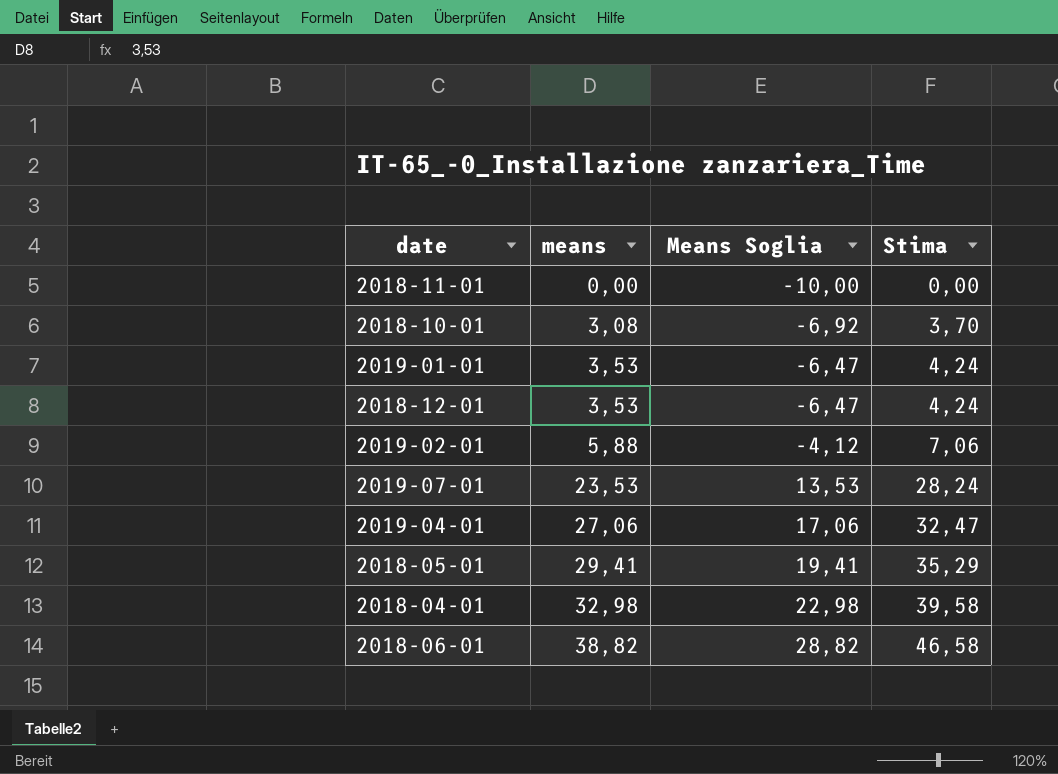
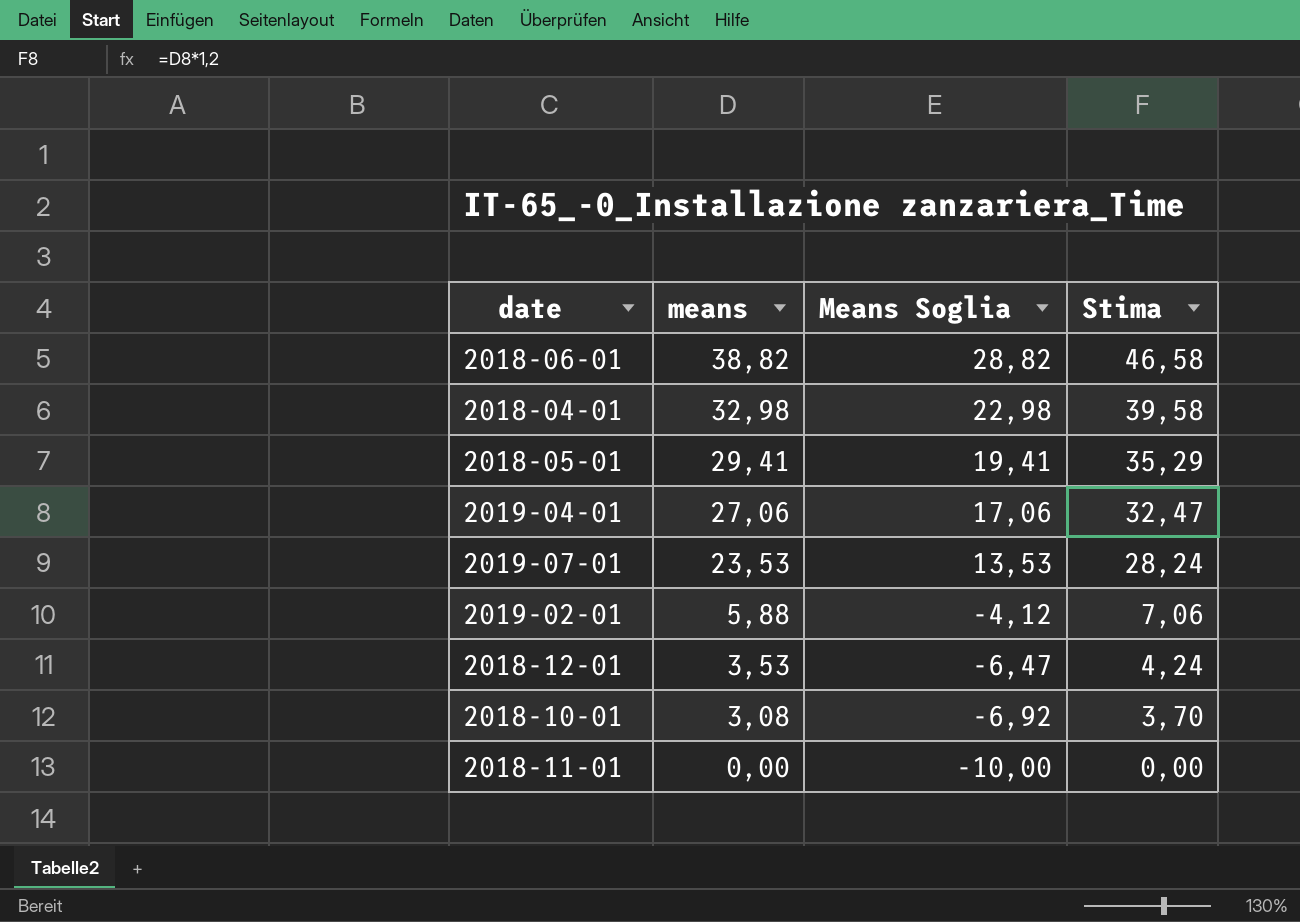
row order: means ascending -> means descending
row 2019-01-01: 3,53 | -6,47 | 4,24 -> none

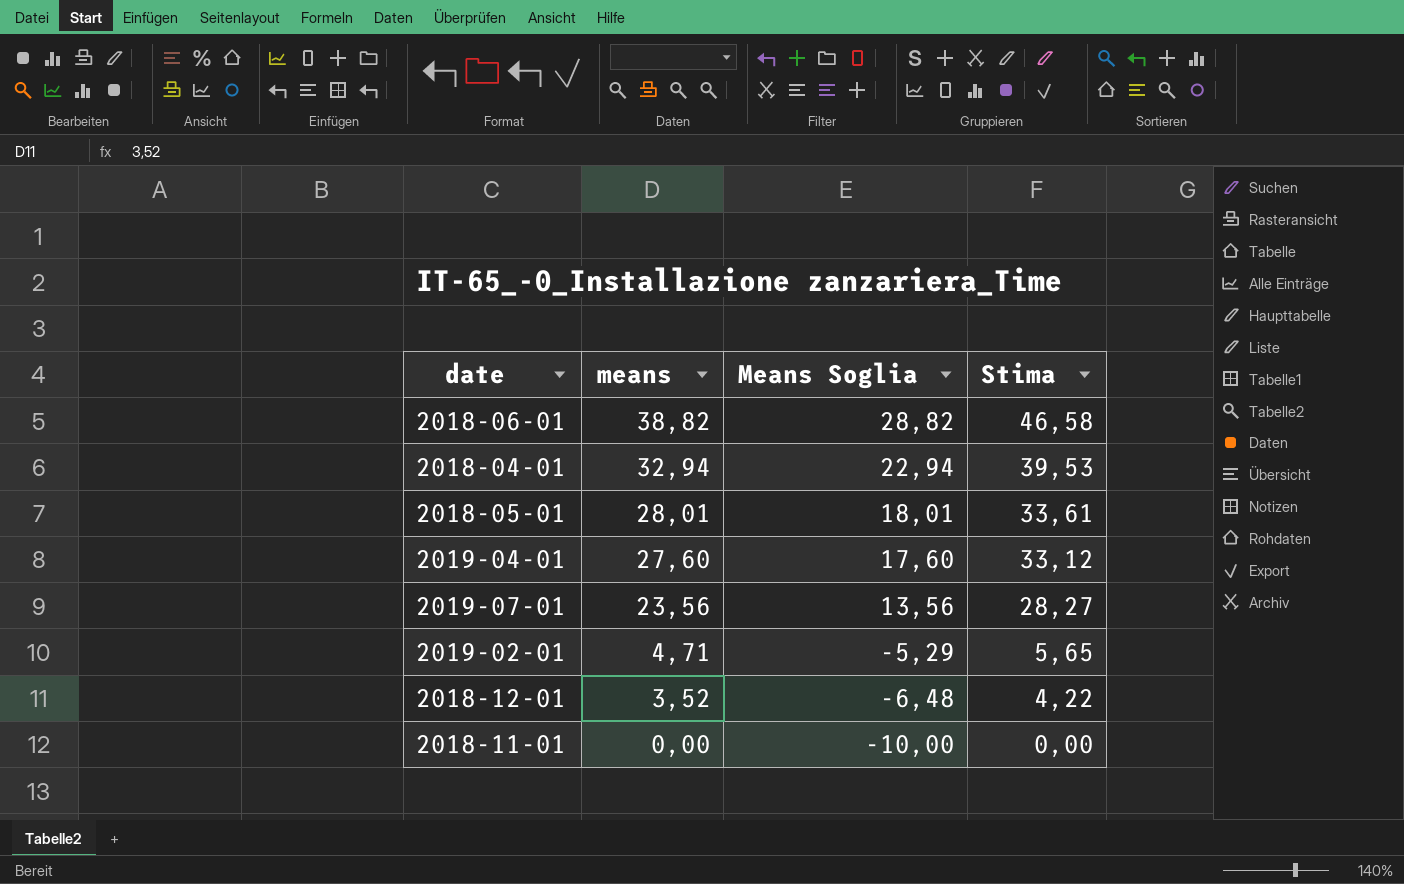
row 2018-10-01: 3,08 | -6,92 | 3,70 -> none
2018-04-01 | means: 32,98 -> 32,94
2018-04-01 | Means Soglia: 22,98 -> 22,94
2018-04-01 | Stima: 39,58 -> 39,53
2018-05-01 | means: 29,41 -> 28,01
2018-05-01 | Means Soglia: 19,41 -> 18,01
2018-05-01 | Stima: 35,29 -> 33,61
2019-04-01 | means: 27,06 -> 27,60
2019-04-01 | Means Soglia: 17,06 -> 17,60
2019-04-01 | Stima: 32,47 -> 33,12
2019-07-01 | means: 23,53 -> 23,56
2019-07-01 | Means Soglia: 13,53 -> 13,56
2019-07-01 | Stima: 28,24 -> 28,27
2019-02-01 | means: 5,88 -> 4,71
2019-02-01 | Means Soglia: -4,12 -> -5,29
2019-02-01 | Stima: 7,06 -> 5,65
2018-12-01 | means: 3,53 -> 3,52
2018-12-01 | Means Soglia: -6,47 -> -6,48
2018-12-01 | Stima: 4,24 -> 4,22

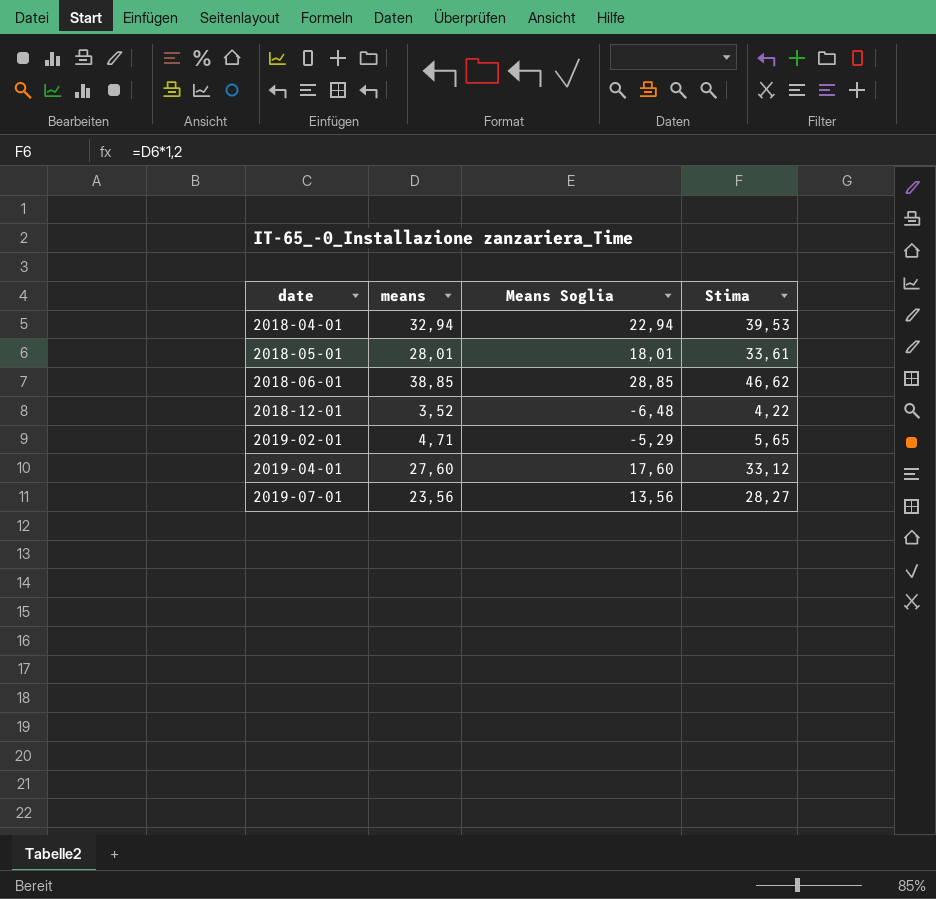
row order: means descending -> date ascending
row 2018-11-01: 0,00 | -10,00 | 0,00 -> none
2018-06-01 | means: 38,82 -> 38,85
2018-06-01 | Means Soglia: 28,82 -> 28,85
2018-06-01 | Stima: 46,58 -> 46,62

